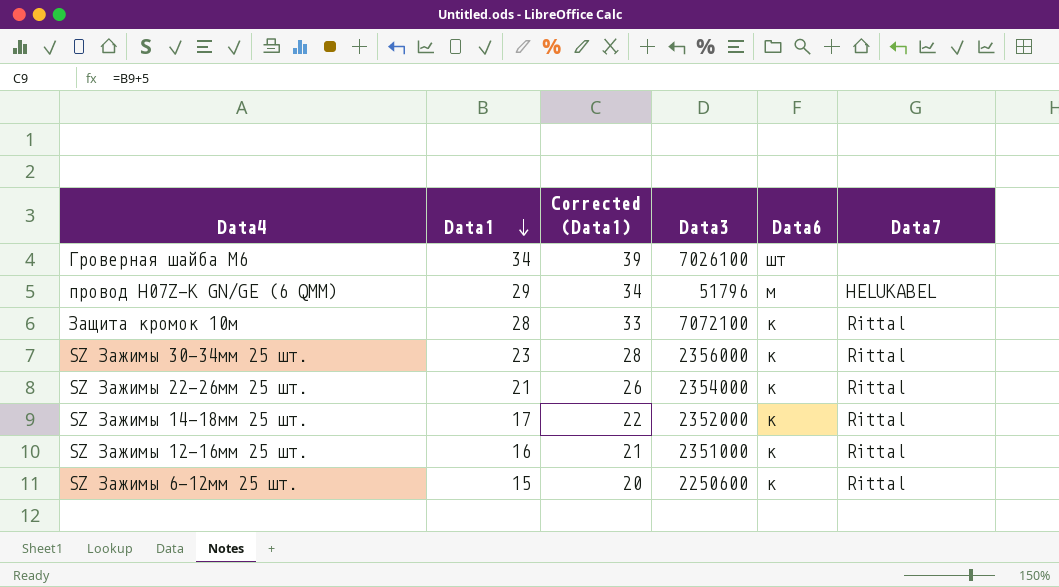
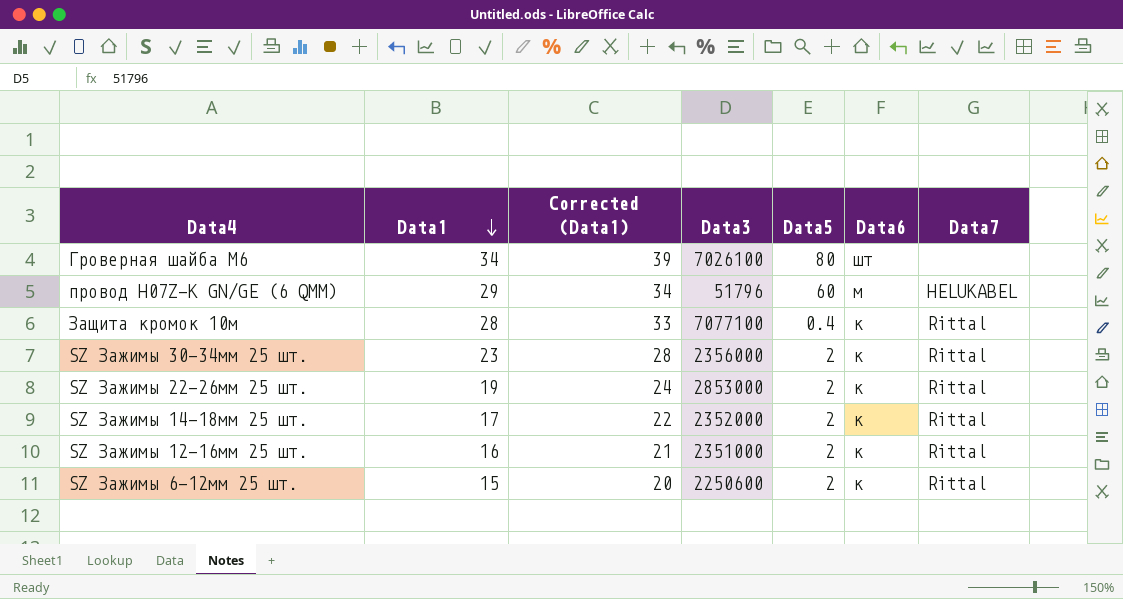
column Data5 | position: none -> 5
Защита кромок 10м | Data3: 7072100 -> 7077100
SZ Зажимы 22-26мм 25 шт. | Data1: 21 -> 19
SZ Зажимы 22-26мм 25 шт. | Corrected (Data1): 26 -> 24
SZ Зажимы 22-26мм 25 шт. | Data3: 2354000 -> 2853000

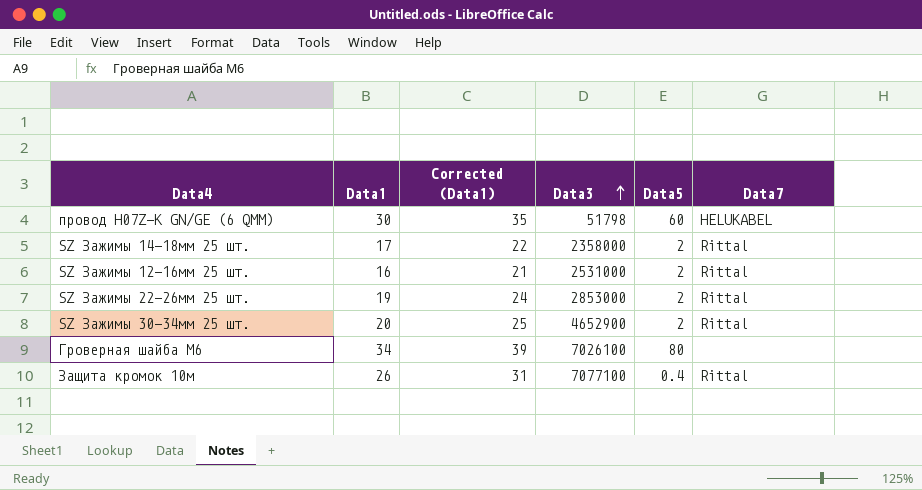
row order: Data1 descending -> Data3 ascending
column Data6 | position: 6 -> none
row SZ Зажимы 6-12мм 25 шт.: 15 | 20 | 2250600 | 2 | к | Rittal -> none
провод H07Z-K GN/GE (6 QMM) | Data1: 29 -> 30
провод H07Z-K GN/GE (6 QMM) | Corrected (Data1): 34 -> 35
провод H07Z-K GN/GE (6 QMM) | Data3: 51796 -> 51798
SZ Зажимы 14-18мм 25 шт. | Data3: 2352000 -> 2358000
SZ Зажимы 12-16мм 25 шт. | Data3: 2351000 -> 2531000
SZ Зажимы 30-34мм 25 шт. | Data1: 23 -> 20
SZ Зажимы 30-34мм 25 шт. | Corrected (Data1): 28 -> 25
SZ Зажимы 30-34мм 25 шт. | Data3: 2356000 -> 4652900
Защита кромок 10м | Data1: 28 -> 26
Защита кромок 10м | Corrected (Data1): 33 -> 31

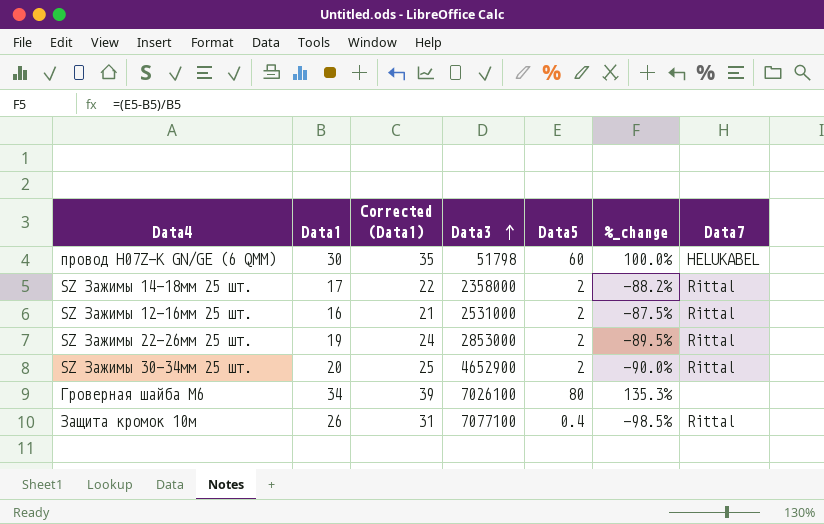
column %_change | formula: none -> ([Data5] - [Data1]) / [Data1]

